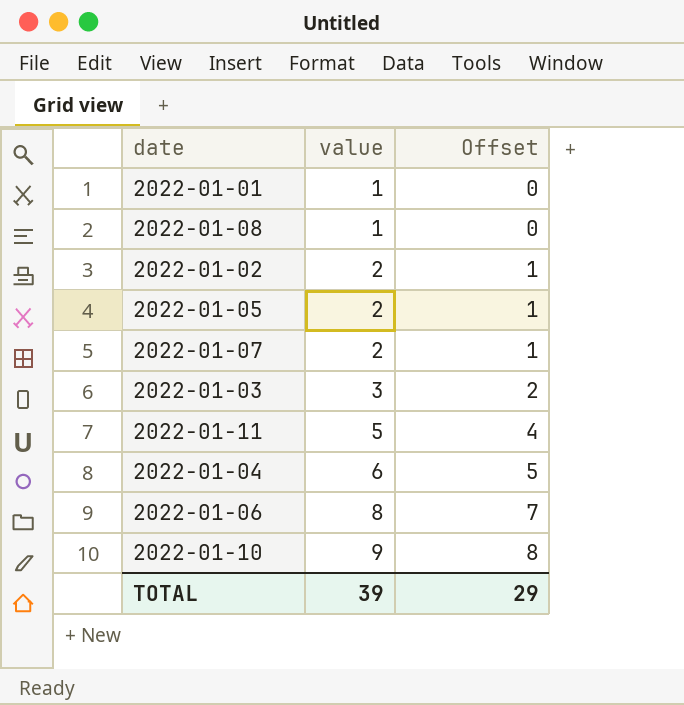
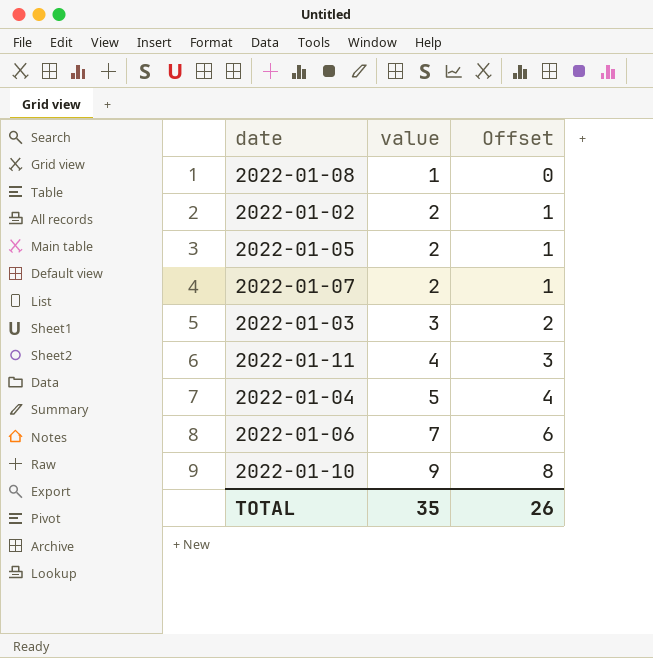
row 2022-01-01: 1 | 0 -> none
2022-01-11 | value: 5 -> 4
2022-01-11 | Offset: 4 -> 3
2022-01-04 | value: 6 -> 5
2022-01-04 | Offset: 5 -> 4
2022-01-06 | value: 8 -> 7
2022-01-06 | Offset: 7 -> 6
TOTAL | value: 39 -> 35
TOTAL | Offset: 29 -> 26

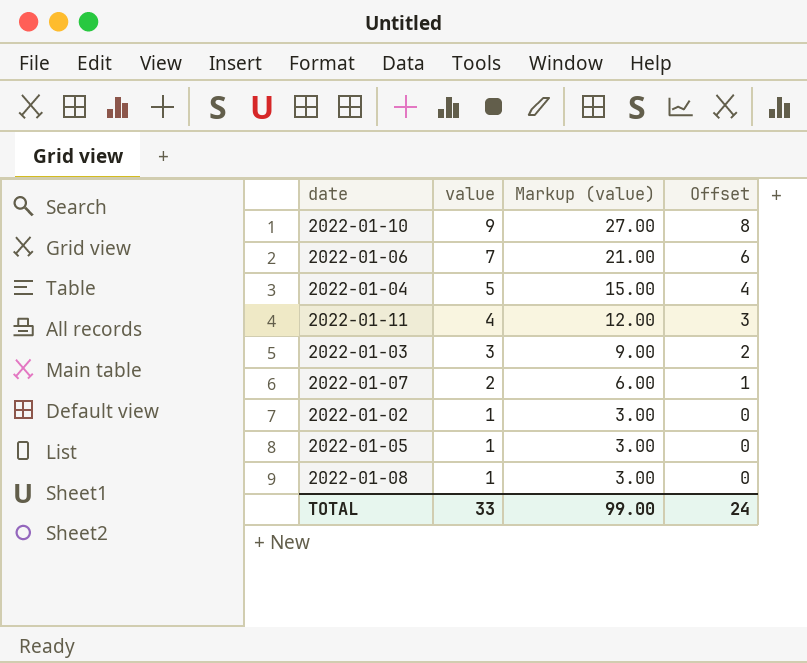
row order: value ascending -> value descending
column Markup (value) | formula: none -> [value] * 3
2022-01-02 | value: 2 -> 1
2022-01-02 | Offset: 1 -> 0
2022-01-05 | value: 2 -> 1
2022-01-05 | Offset: 1 -> 0
TOTAL | value: 35 -> 33
TOTAL | Offset: 26 -> 24

